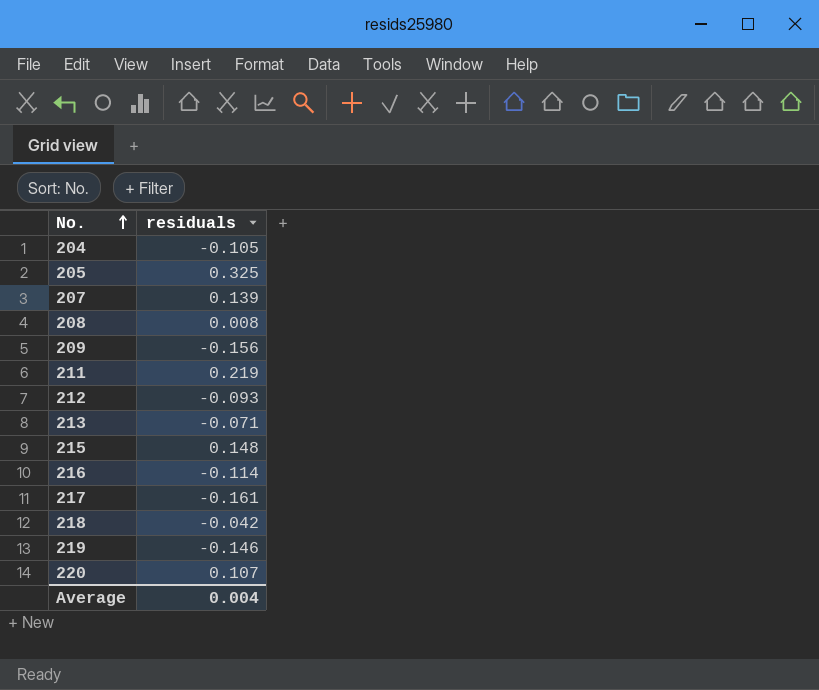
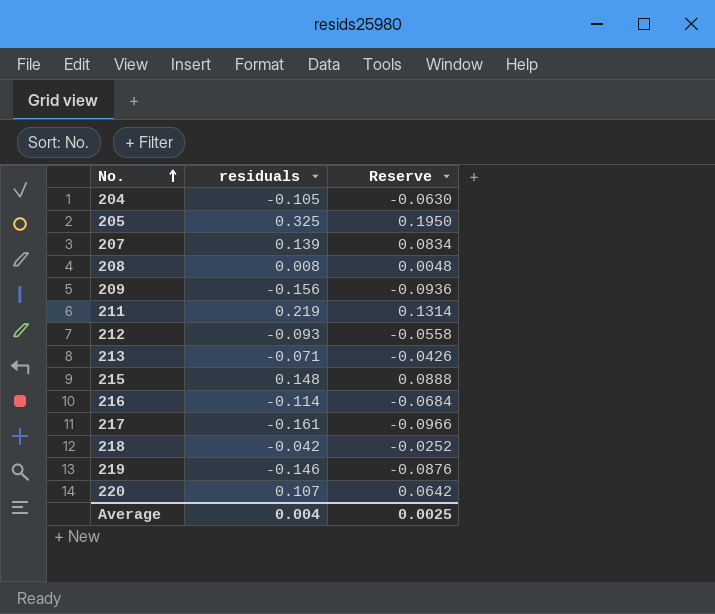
column Reserve | formula: none -> [residuals] * 0.6

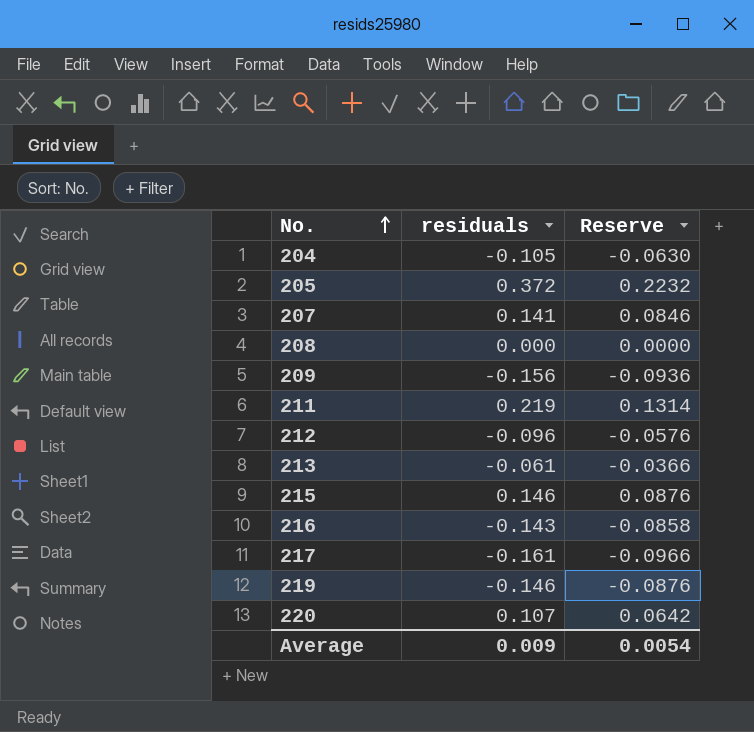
row 218: -0.042 | -0.0252 -> none
205 | residuals: 0.325 -> 0.372
205 | Reserve: 0.1950 -> 0.2232
207 | residuals: 0.139 -> 0.141
207 | Reserve: 0.0834 -> 0.0846
208 | residuals: 0.008 -> 0.000
208 | Reserve: 0.0048 -> 0.0000
212 | residuals: -0.093 -> -0.096
212 | Reserve: -0.0558 -> -0.0576
213 | residuals: -0.071 -> -0.061
213 | Reserve: -0.0426 -> -0.0366
215 | residuals: 0.148 -> 0.146
215 | Reserve: 0.0888 -> 0.0876
216 | residuals: -0.114 -> -0.143
216 | Reserve: -0.0684 -> -0.0858
Average | residuals: 0.004 -> 0.009
Average | Reserve: 0.0025 -> 0.0054

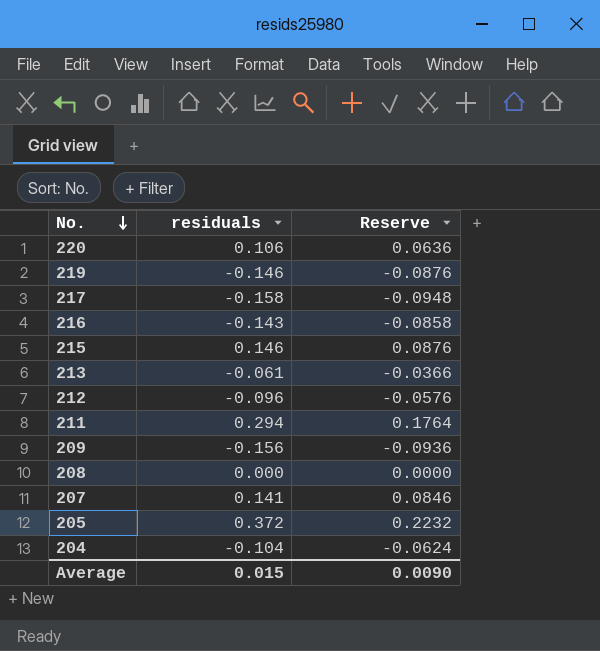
row order: No. ascending -> No. descending
220 | residuals: 0.107 -> 0.106
220 | Reserve: 0.0642 -> 0.0636
217 | residuals: -0.161 -> -0.158
217 | Reserve: -0.0966 -> -0.0948
211 | residuals: 0.219 -> 0.294
211 | Reserve: 0.1314 -> 0.1764
204 | residuals: -0.105 -> -0.104
204 | Reserve: -0.0630 -> -0.0624
Average | residuals: 0.009 -> 0.015
Average | Reserve: 0.0054 -> 0.0090

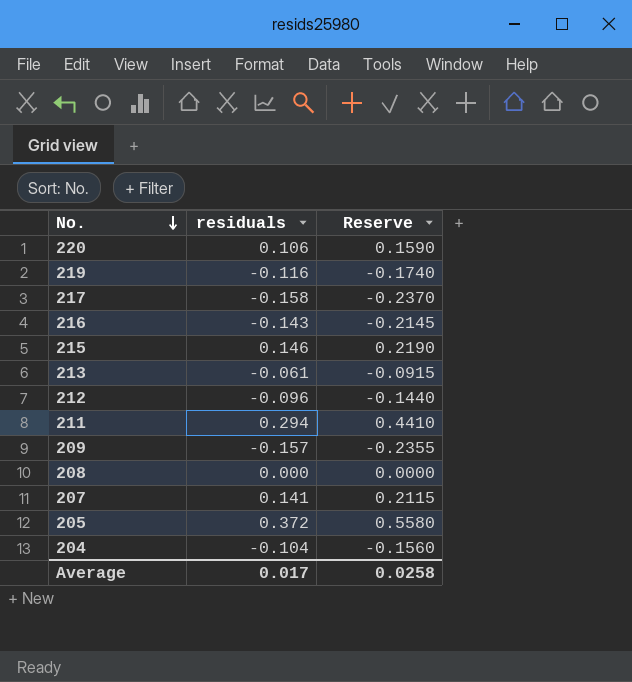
column Reserve | formula: [residuals] * 0.6 -> [residuals] * 1.5
219 | residuals: -0.146 -> -0.116
209 | residuals: -0.156 -> -0.157
Average | residuals: 0.015 -> 0.017
Average | Reserve: 0.0090 -> 0.0258

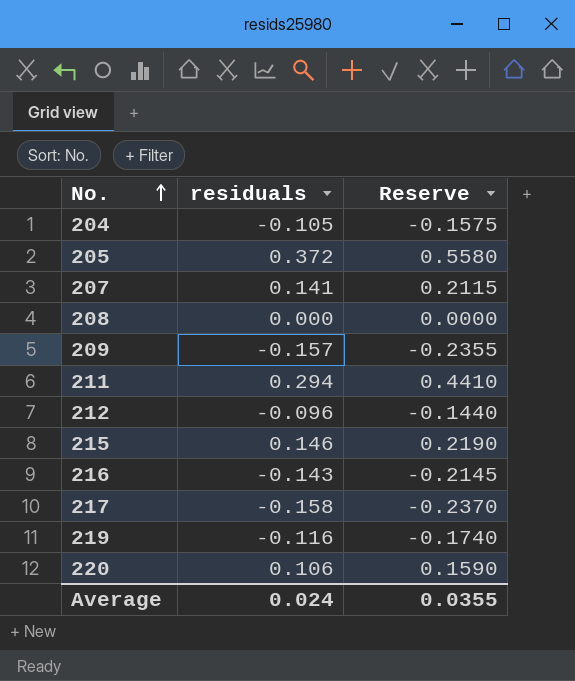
row order: No. descending -> No. ascending
row 213: -0.061 | -0.0915 -> none
204 | residuals: -0.104 -> -0.105
204 | Reserve: -0.1560 -> -0.1575
Average | residuals: 0.017 -> 0.024
Average | Reserve: 0.0258 -> 0.0355

